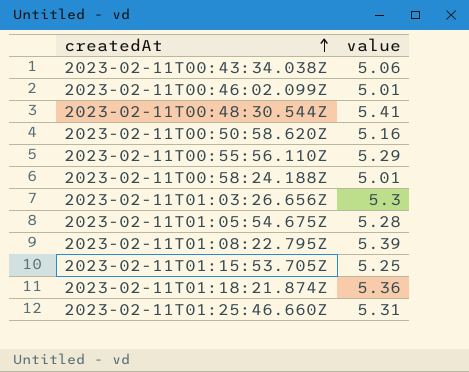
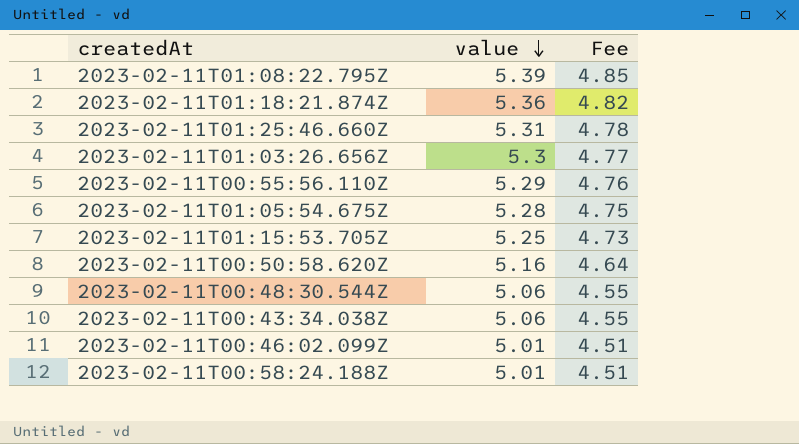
row order: createdAt ascending -> value descending
column Fee | formula: none -> [value] * 0.9
2023-02-11T00:48:30.544Z | value: 5.41 -> 5.06

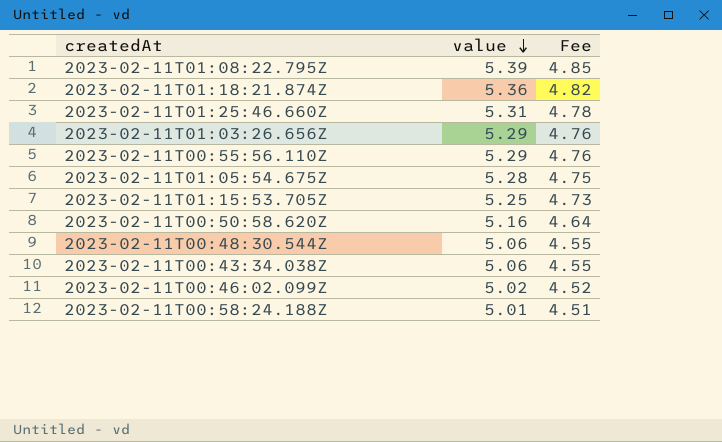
2023-02-11T01:03:26.656Z | value: 5.3 -> 5.29
2023-02-11T01:03:26.656Z | Fee: 4.77 -> 4.76
2023-02-11T00:46:02.099Z | value: 5.01 -> 5.02
2023-02-11T00:46:02.099Z | Fee: 4.51 -> 4.52

